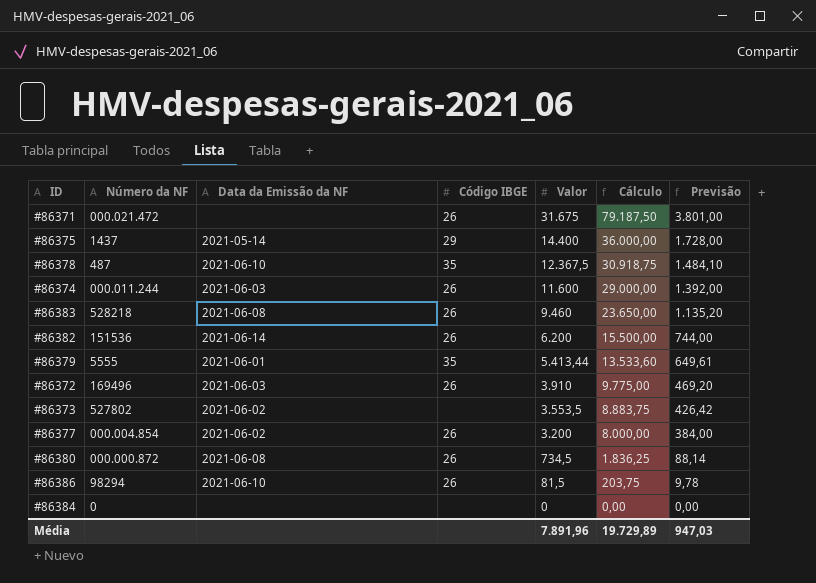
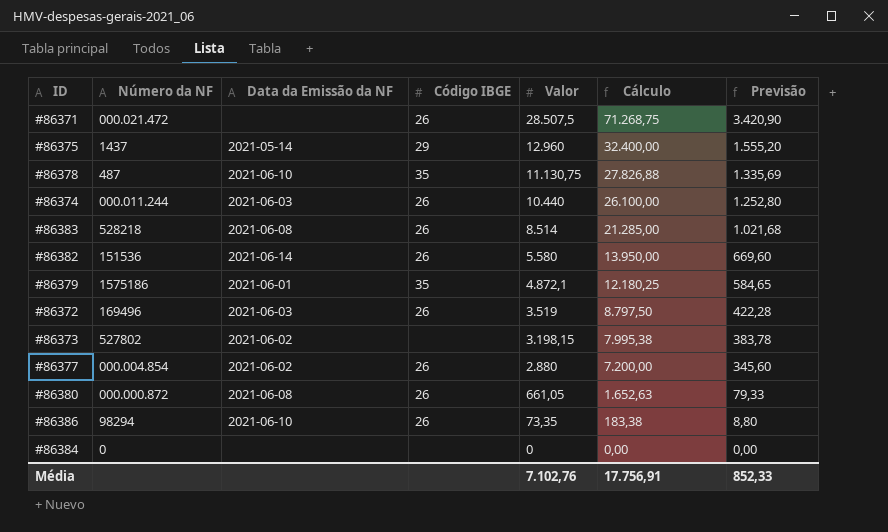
#86371 | Valor: 31.675 -> 28.507,5
#86371 | Cálculo: 79.187,50 -> 71.268,75
#86371 | Previsão: 3.801,00 -> 3.420,90
#86375 | Valor: 14.400 -> 12.960
#86375 | Cálculo: 36.000,00 -> 32.400,00
#86375 | Previsão: 1.728,00 -> 1.555,20
#86378 | Valor: 12.367,5 -> 11.130,75
#86378 | Cálculo: 30.918,75 -> 27.826,88
#86378 | Previsão: 1.484,10 -> 1.335,69
#86374 | Valor: 11.600 -> 10.440
#86374 | Cálculo: 29.000,00 -> 26.100,00
#86374 | Previsão: 1.392,00 -> 1.252,80
#86383 | Valor: 9.460 -> 8.514
#86383 | Cálculo: 23.650,00 -> 21.285,00
#86383 | Previsão: 1.135,20 -> 1.021,68
#86382 | Valor: 6.200 -> 5.580
#86382 | Cálculo: 15.500,00 -> 13.950,00
#86382 | Previsão: 744,00 -> 669,60
#86379 | Número da NF: 5555 -> 1575186
#86379 | Valor: 5.413,44 -> 4.872,1
#86379 | Cálculo: 13.533,60 -> 12.180,25
#86379 | Previsão: 649,61 -> 584,65
#86372 | Valor: 3.910 -> 3.519
#86372 | Cálculo: 9.775,00 -> 8.797,50
#86372 | Previsão: 469,20 -> 422,28
#86373 | Valor: 3.553,5 -> 3.198,15
#86373 | Cálculo: 8.883,75 -> 7.995,38
#86373 | Previsão: 426,42 -> 383,78
#86377 | Valor: 3.200 -> 2.880
#86377 | Cálculo: 8.000,00 -> 7.200,00
#86377 | Previsão: 384,00 -> 345,60
#86380 | Valor: 734,5 -> 661,05
#86380 | Cálculo: 1.836,25 -> 1.652,63
#86380 | Previsão: 88,14 -> 79,33
#86386 | Valor: 81,5 -> 73,35
#86386 | Cálculo: 203,75 -> 183,38
#86386 | Previsão: 9,78 -> 8,80
Média | Valor: 7.891,96 -> 7.102,76
Média | Cálculo: 19.729,89 -> 17.756,91
Média | Previsão: 947,03 -> 852,33

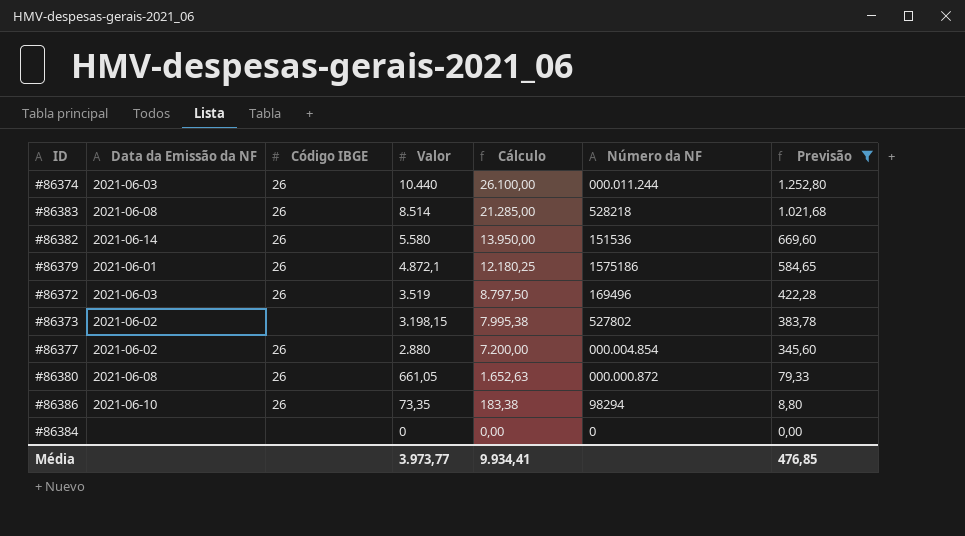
filter: none -> Previsão <= 1.252,80
column Número da NF | position: 2 -> 6
#86379 | Código IBGE: 35 -> 26
Média | Valor: 7.102,76 -> 3.973,77
Média | Cálculo: 17.756,91 -> 9.934,41
Média | Previsão: 852,33 -> 476,85

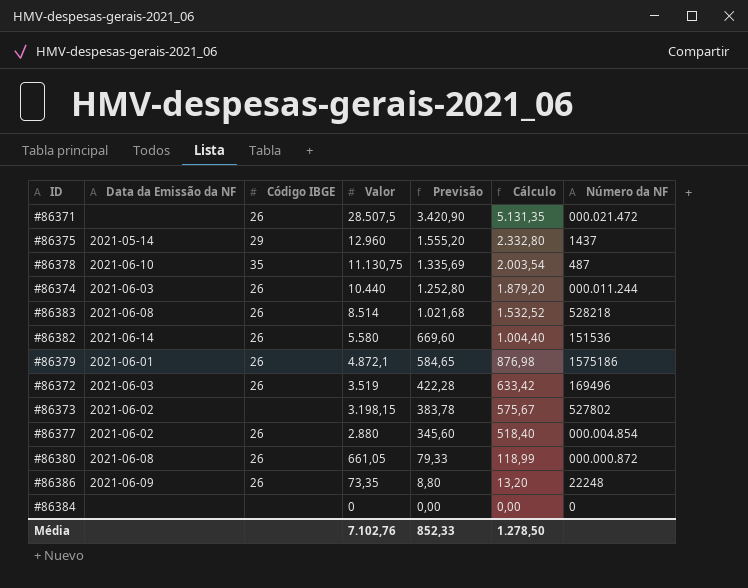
filter: Previsão <= 1.252,80 -> none
column Previsão | position: 7 -> 5
column Cálculo | formula: [Valor] * 2,5 -> [Valor] * 0,18
#86386 | Data da Emissão da NF: 2021-06-10 -> 2021-06-09
#86386 | Número da NF: 98294 -> 22248
Média | Valor: 3.973,77 -> 7.102,76
Média | Previsão: 476,85 -> 852,33
Média | Cálculo: 9.934,41 -> 1.278,50

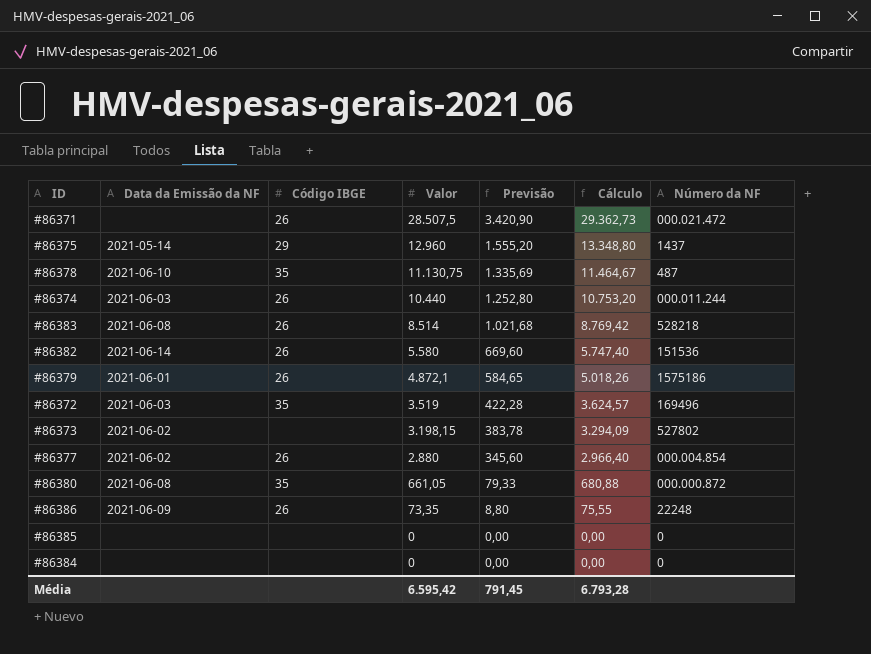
column Cálculo | formula: [Valor] * 0,18 -> [Valor] * 1,03
#86372 | Código IBGE: 26 -> 35
#86380 | Código IBGE: 26 -> 35
row #86385: none -> none | none | 0 | 0,00 | 0,00 | 0
Média | Valor: 7.102,76 -> 6.595,42
Média | Previsão: 852,33 -> 791,45
Média | Cálculo: 1.278,50 -> 6.793,28

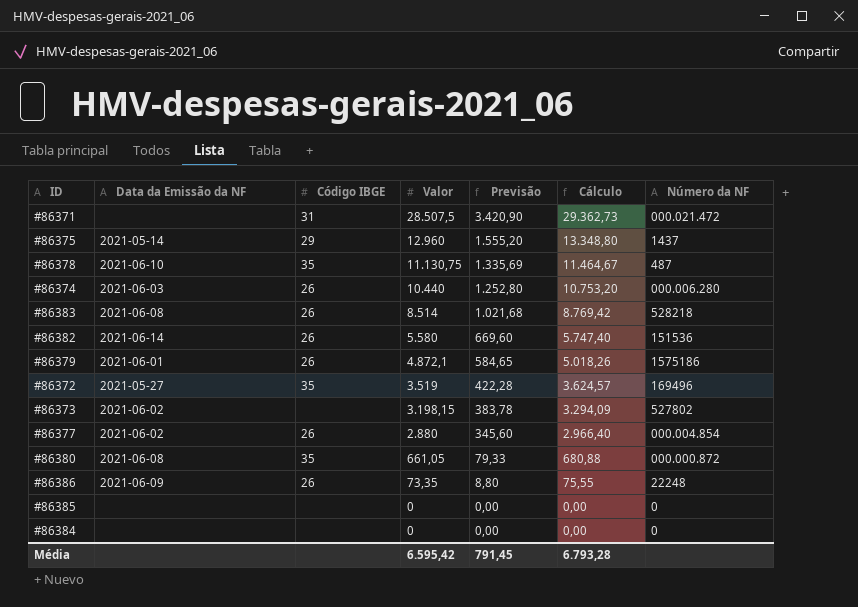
#86371 | Código IBGE: 26 -> 31
#86374 | Número da NF: 000.011.244 -> 000.006.280
#86372 | Data da Emissão da NF: 2021-06-03 -> 2021-05-27

